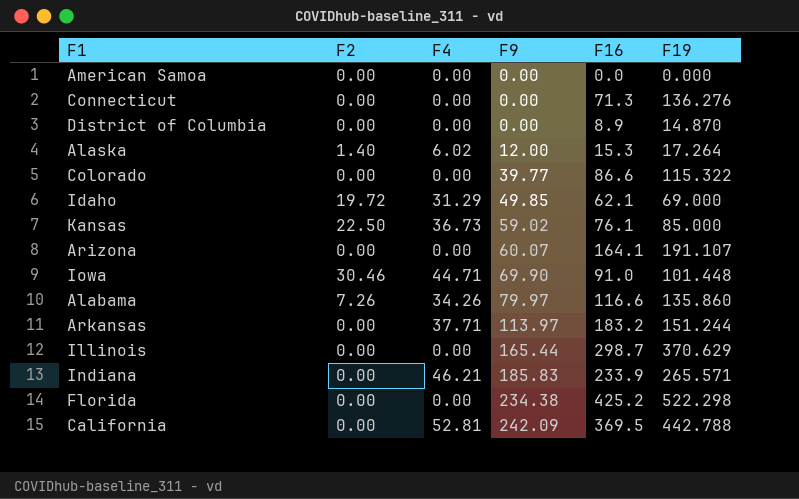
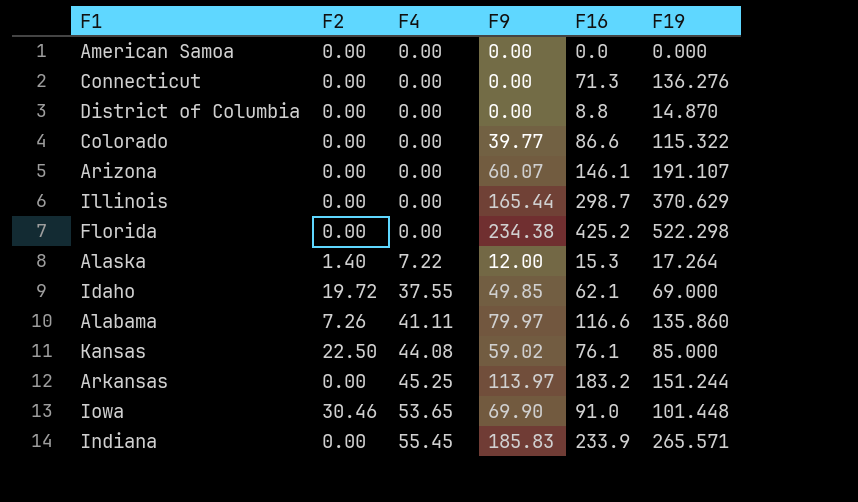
row order: F9 ascending -> F4 ascending
row California: 0.00 | 52.81 | 242.09 | 369.5 | 442.788 -> none
District of Columbia | F16: 8.9 -> 8.8
Arizona | F16: 164.1 -> 146.1
Alaska | F4: 6.02 -> 7.22
Idaho | F4: 31.29 -> 37.55
Alabama | F4: 34.26 -> 41.11
Kansas | F4: 36.73 -> 44.08
Arkansas | F4: 37.71 -> 45.25
Iowa | F4: 44.71 -> 53.65
Indiana | F4: 46.21 -> 55.45

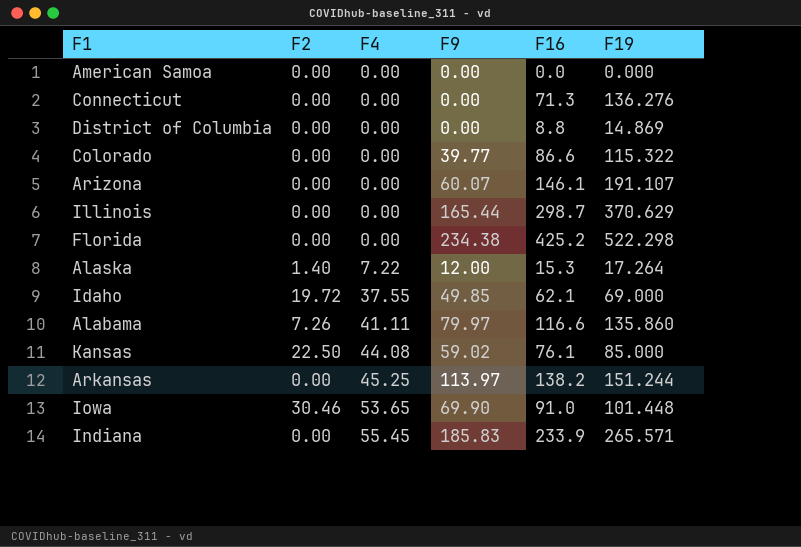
District of Columbia | F19: 14.870 -> 14.869
Arkansas | F16: 183.2 -> 138.2

